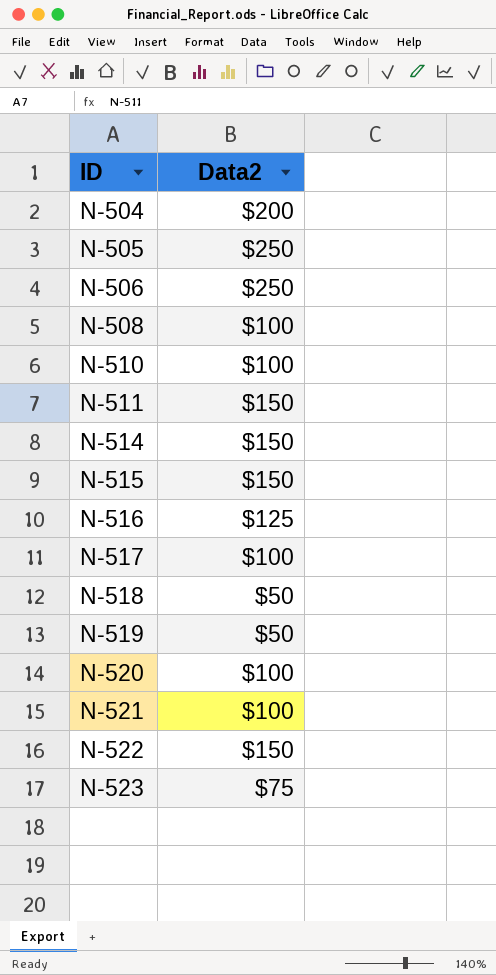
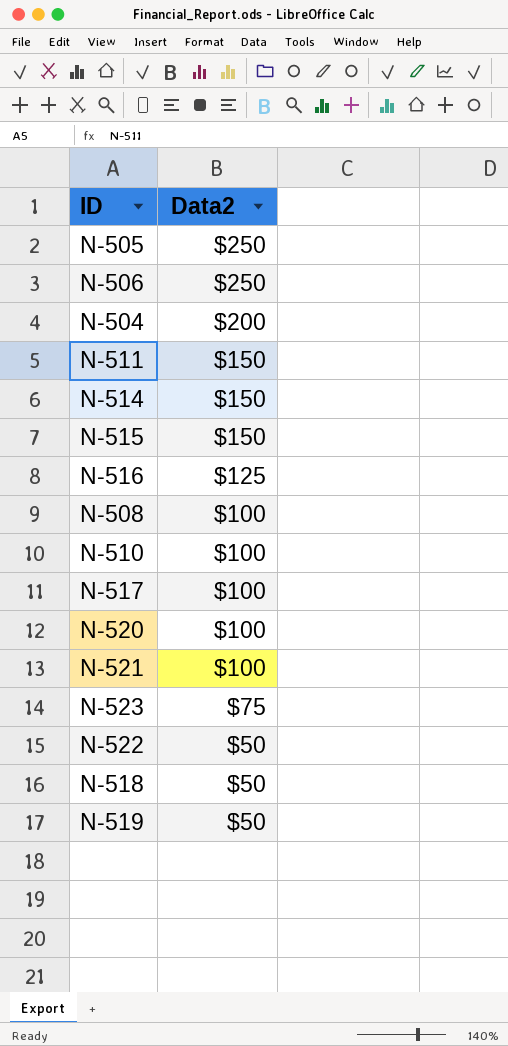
row order: ID ascending -> Data2 descending
N-522 | Data2: $150 -> $50

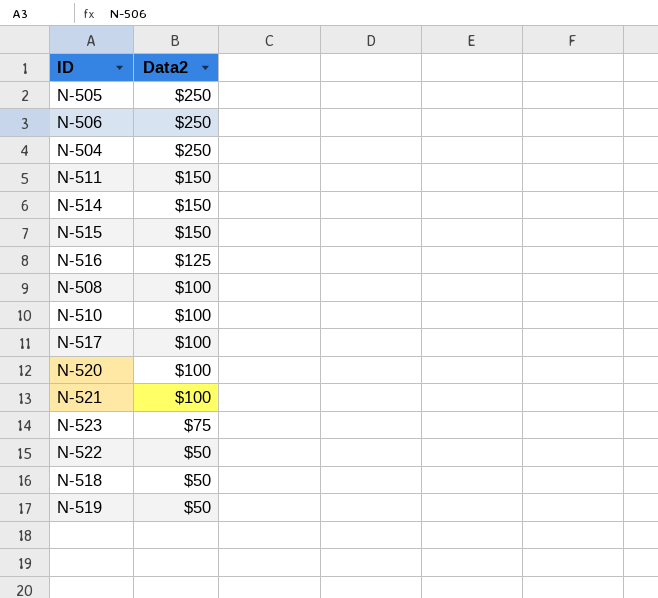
N-504 | Data2: $200 -> $250

